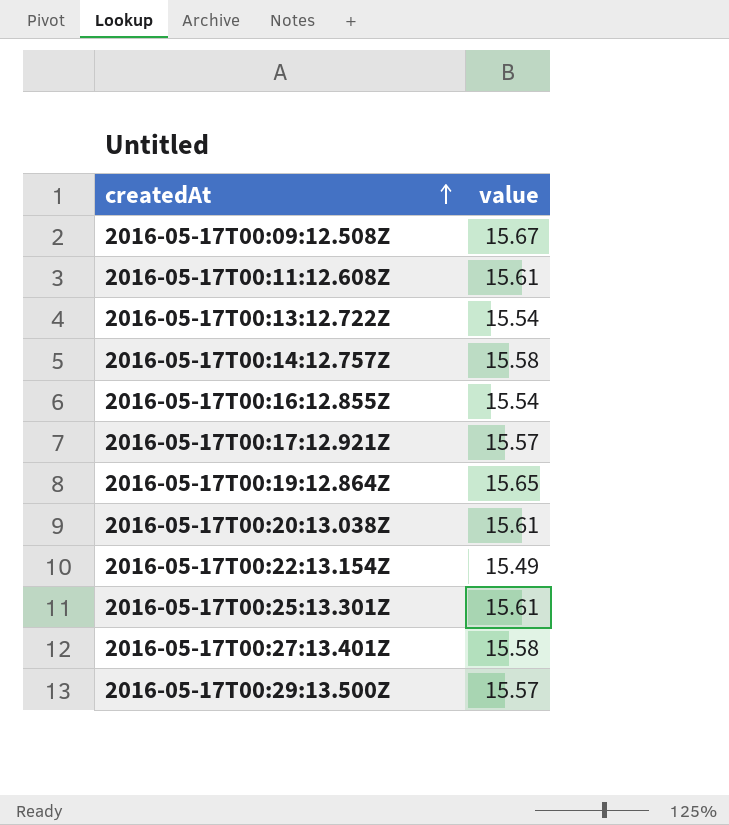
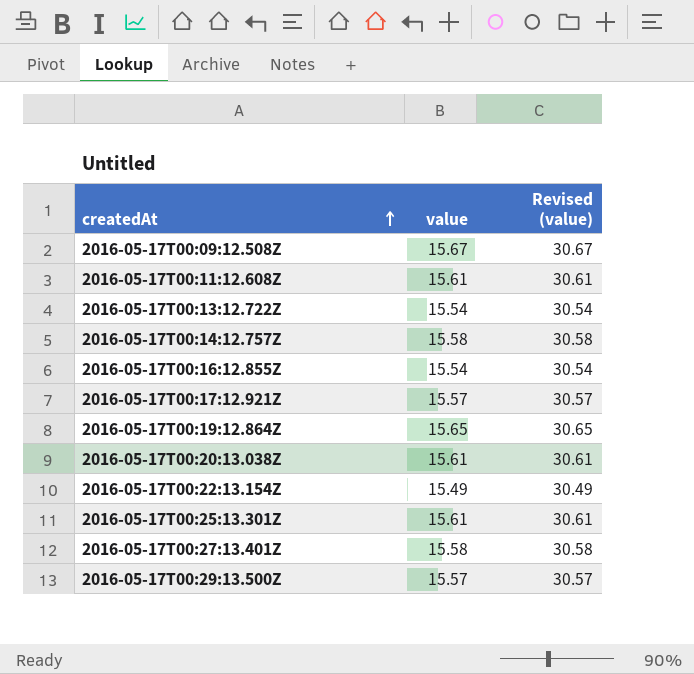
column Revised (value) | formula: none -> [value] + 15

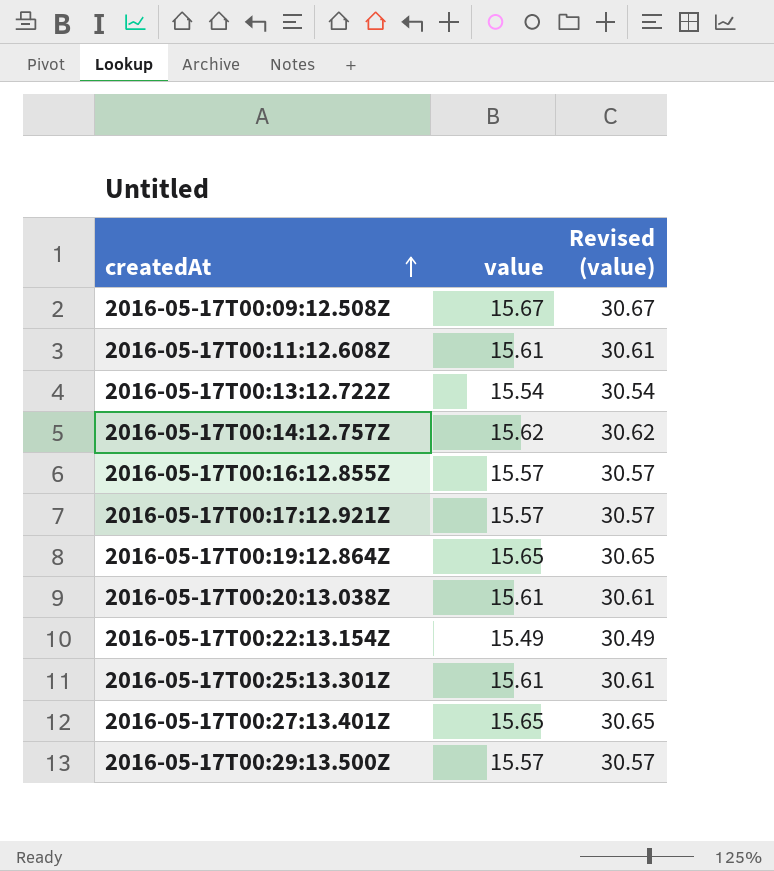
2016-05-17T00:14:12.757Z | value: 15.58 -> 15.62
2016-05-17T00:14:12.757Z | Revised (value): 30.58 -> 30.62
2016-05-17T00:16:12.855Z | value: 15.54 -> 15.57
2016-05-17T00:16:12.855Z | Revised (value): 30.54 -> 30.57
2016-05-17T00:27:13.401Z | value: 15.58 -> 15.65
2016-05-17T00:27:13.401Z | Revised (value): 30.58 -> 30.65

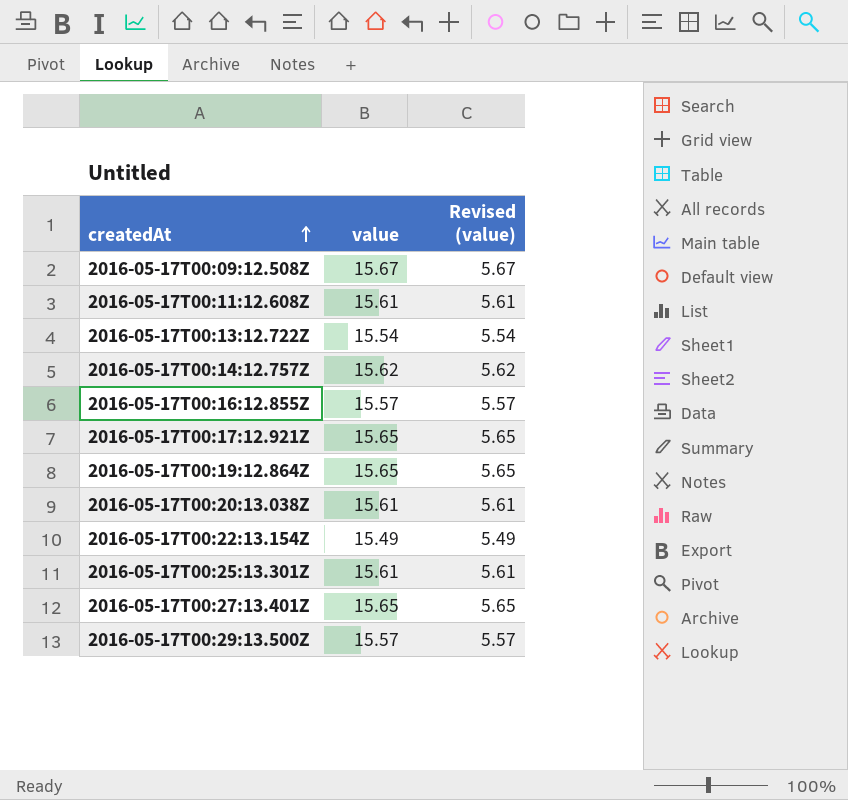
column Revised (value) | formula: [value] + 15 -> [value] - 10
2016-05-17T00:17:12.921Z | value: 15.57 -> 15.65

